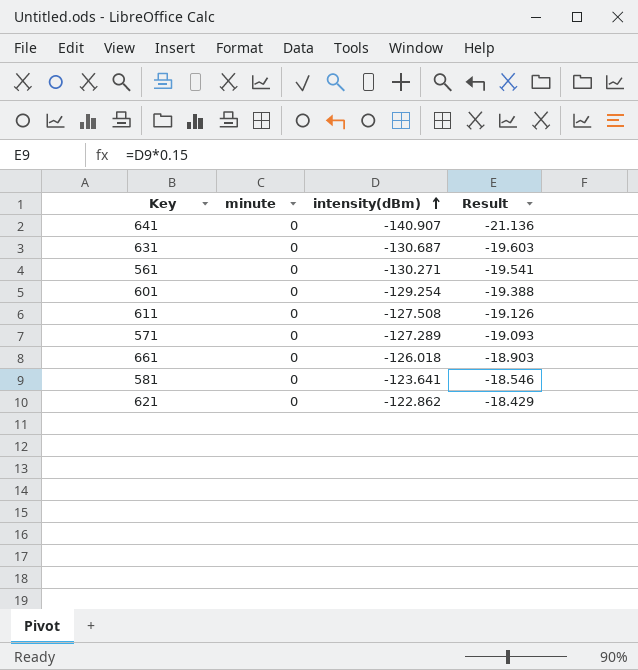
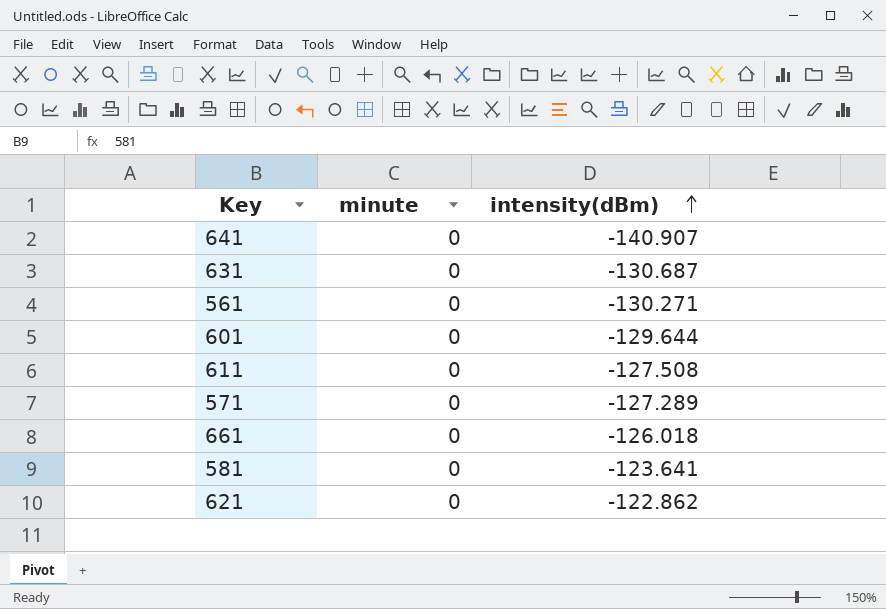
column Result | formula: [intensity(dBm)] * 0.15 -> none
601 | intensity(dBm): -129.254 -> -129.644

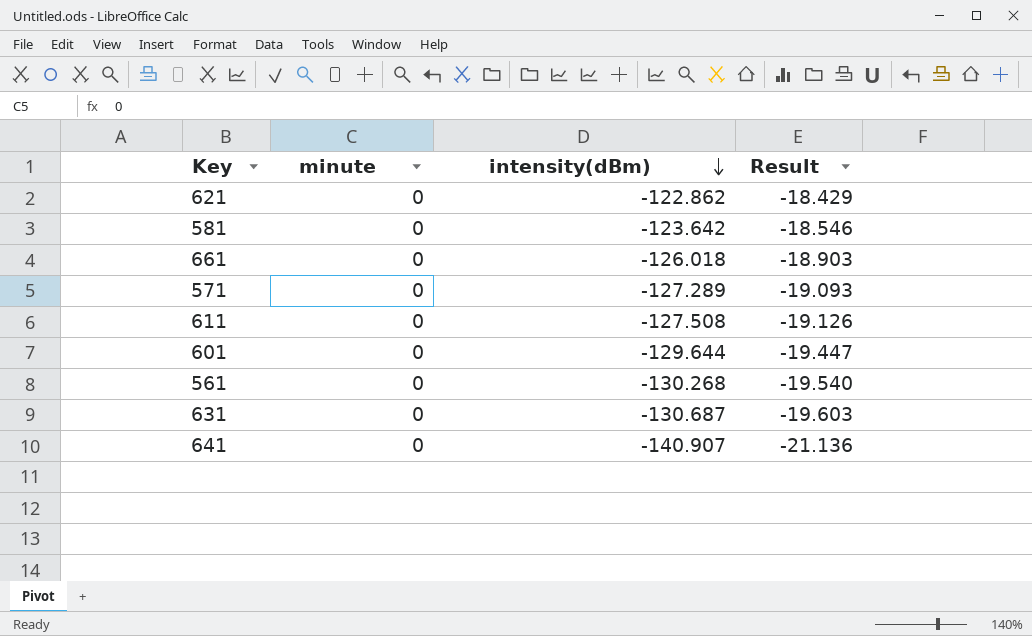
row order: intensity(dBm) ascending -> intensity(dBm) descending
column Result | formula: none -> [intensity(dBm)] * 0.15
581 | intensity(dBm): -123.641 -> -123.642
561 | intensity(dBm): -130.271 -> -130.268

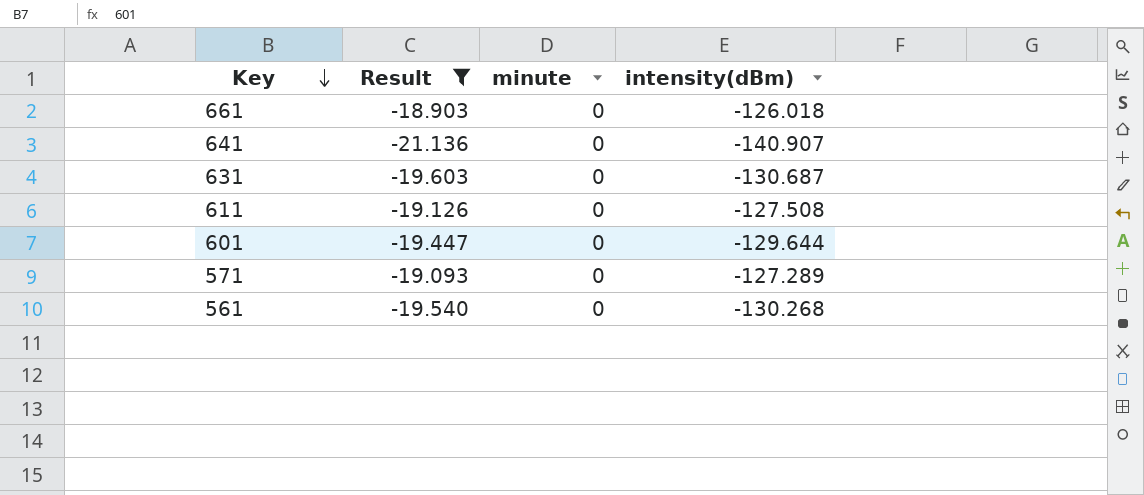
filter: none -> Result <= -18.903
row order: intensity(dBm) descending -> Key descending
column Result | position: 4 -> 2

